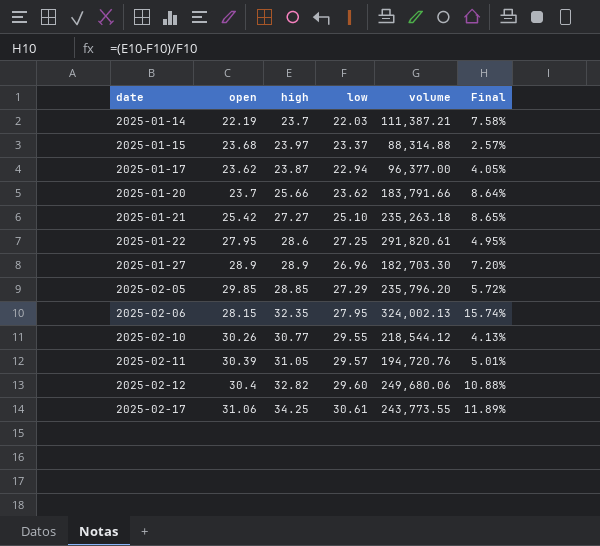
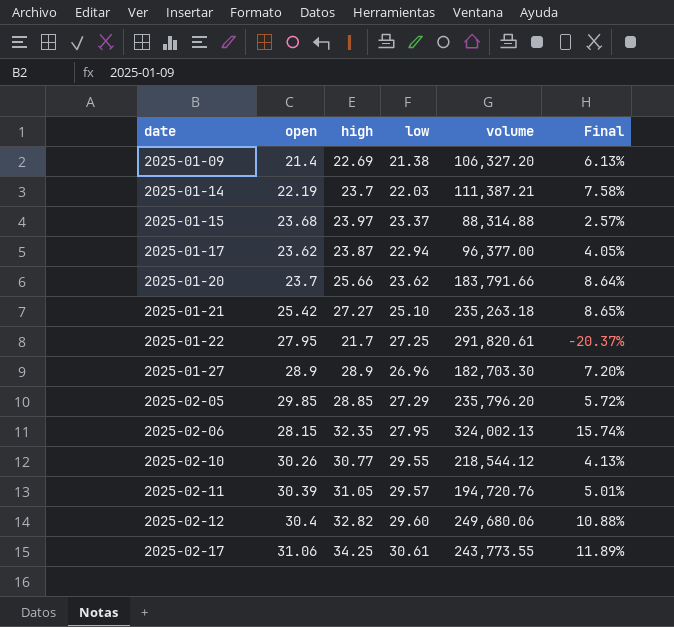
row 2025-01-09: none -> 21.4 | 22.69 | 21.38 | 106,327.20 | 6.13%
2025-01-22 | high: 28.6 -> 21.7
2025-01-22 | Final: 4.95% -> -20.37%

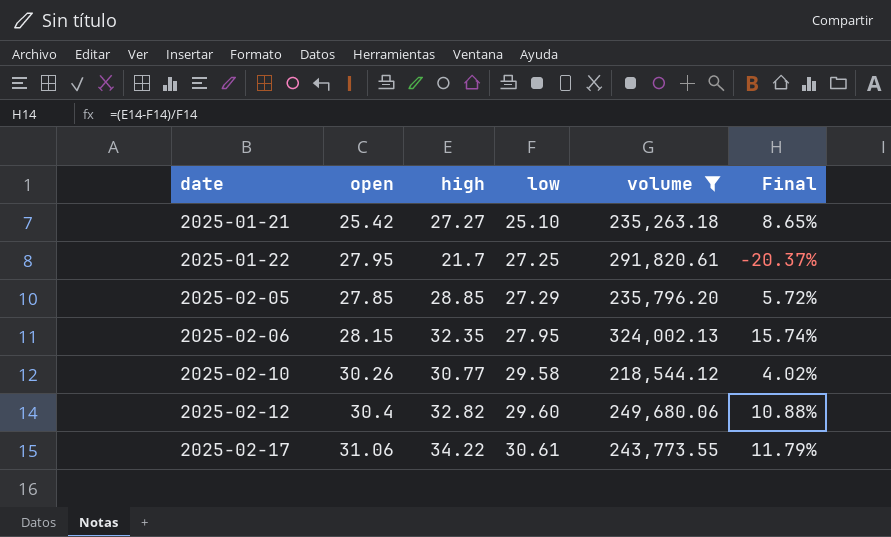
filter: none -> volume >= 218,544.12
2025-02-05 | open: 29.85 -> 27.85
2025-02-10 | low: 29.55 -> 29.58
2025-02-10 | Final: 4.13% -> 4.02%
2025-02-17 | high: 34.25 -> 34.22
2025-02-17 | Final: 11.89% -> 11.79%

